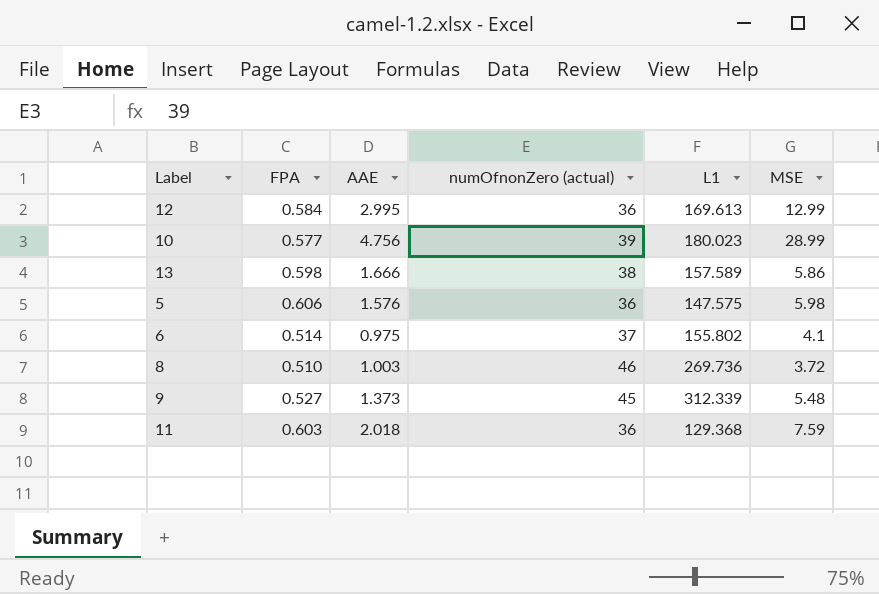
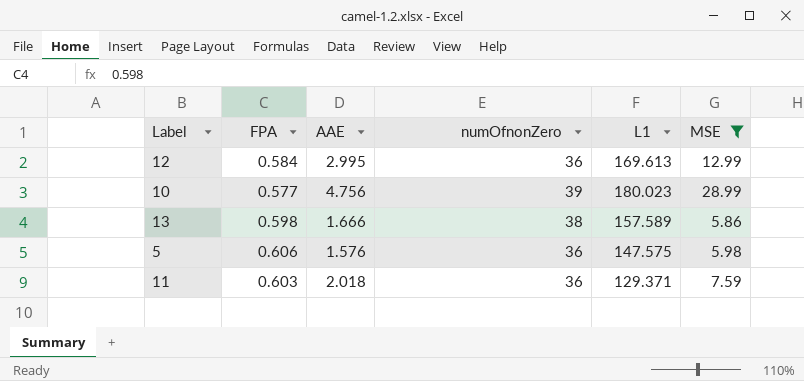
filter: none -> MSE >= 5.86
column name: numOfnonZero (actual) -> numOfnonZero
11 | L1: 129.368 -> 129.371

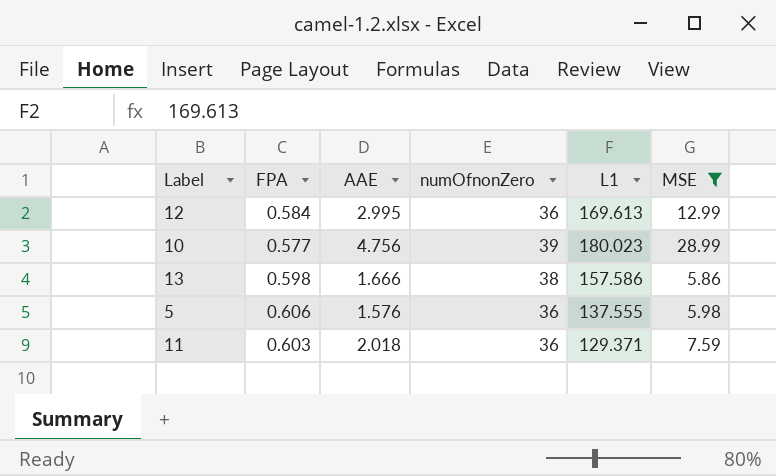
13 | L1: 157.589 -> 157.586
5 | L1: 147.575 -> 137.555

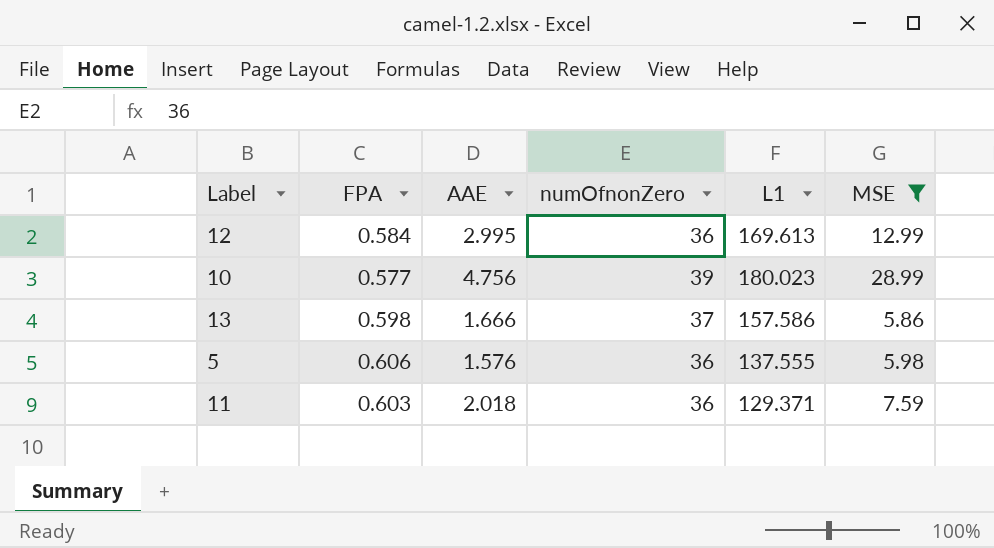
13 | numOfnonZero: 38 -> 37

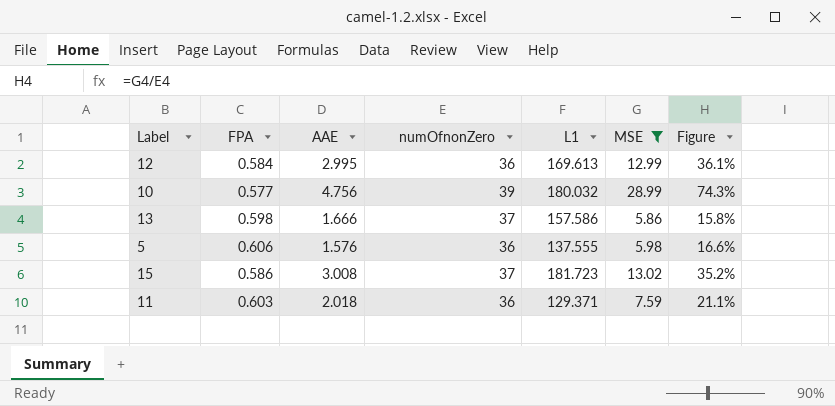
column Figure | formula: none -> [MSE] / [numOfnonZero]
10 | L1: 180.023 -> 180.032
row 15: none -> 0.586 | 3.008 | 37 | 181.723 | 13.02 | 35.2%

